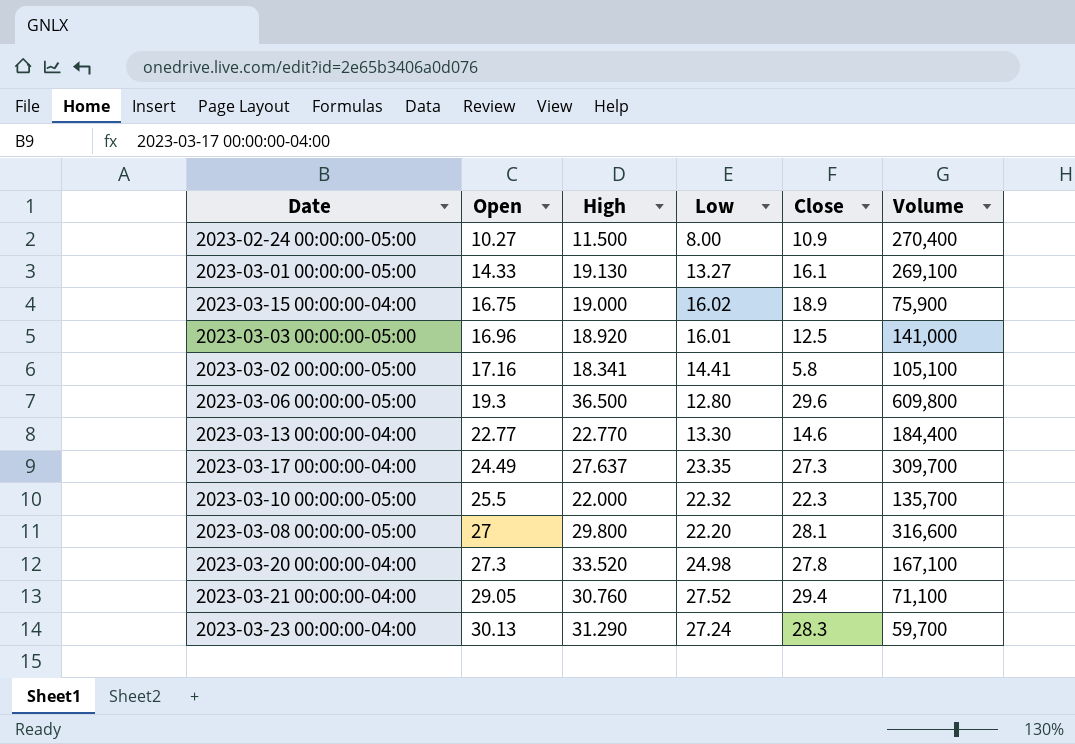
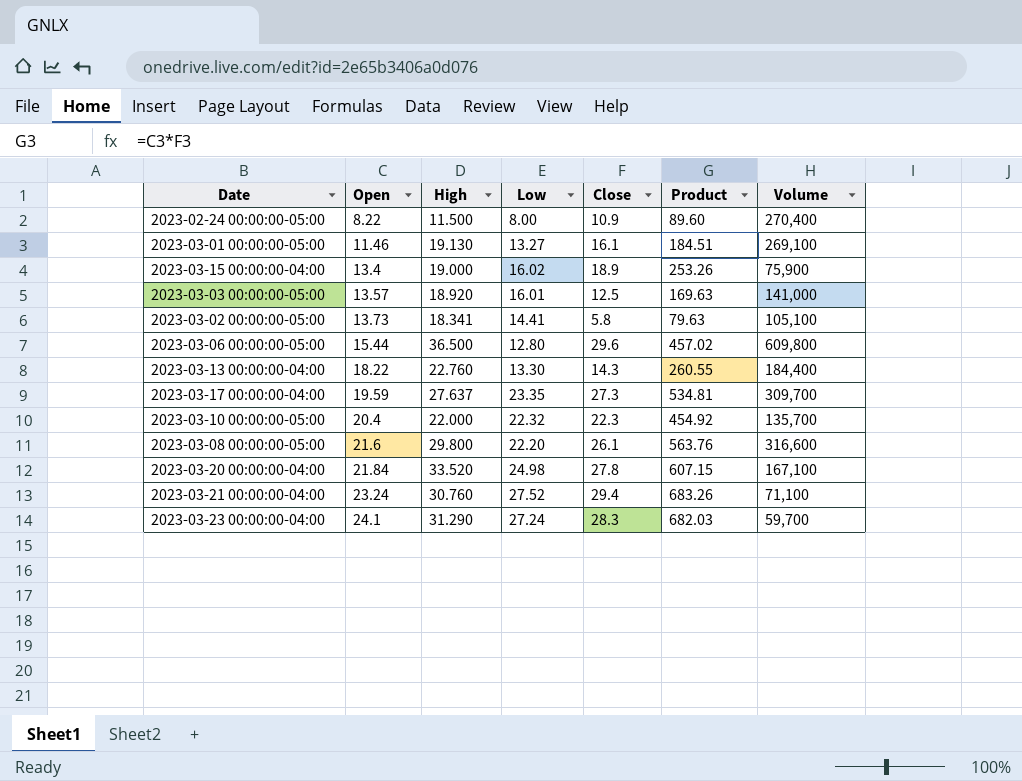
column Product | formula: none -> [Open] * [Close]
2023-02-24 00:00:00-05:00 | Open: 10.27 -> 8.22
2023-03-01 00:00:00-05:00 | Open: 14.33 -> 11.46
2023-03-15 00:00:00-04:00 | Open: 16.75 -> 13.4
2023-03-03 00:00:00-05:00 | Open: 16.96 -> 13.57
2023-03-02 00:00:00-05:00 | Open: 17.16 -> 13.73
2023-03-06 00:00:00-05:00 | Open: 19.3 -> 15.44
2023-03-13 00:00:00-04:00 | Open: 22.77 -> 18.22
2023-03-13 00:00:00-04:00 | High: 22.770 -> 22.760
2023-03-13 00:00:00-04:00 | Close: 14.6 -> 14.3
2023-03-17 00:00:00-04:00 | Open: 24.49 -> 19.59
2023-03-10 00:00:00-05:00 | Open: 25.5 -> 20.4
2023-03-08 00:00:00-05:00 | Open: 27 -> 21.6
2023-03-08 00:00:00-05:00 | Close: 28.1 -> 26.1
2023-03-20 00:00:00-04:00 | Open: 27.3 -> 21.84
2023-03-21 00:00:00-04:00 | Open: 29.05 -> 23.24
2023-03-23 00:00:00-04:00 | Open: 30.13 -> 24.1

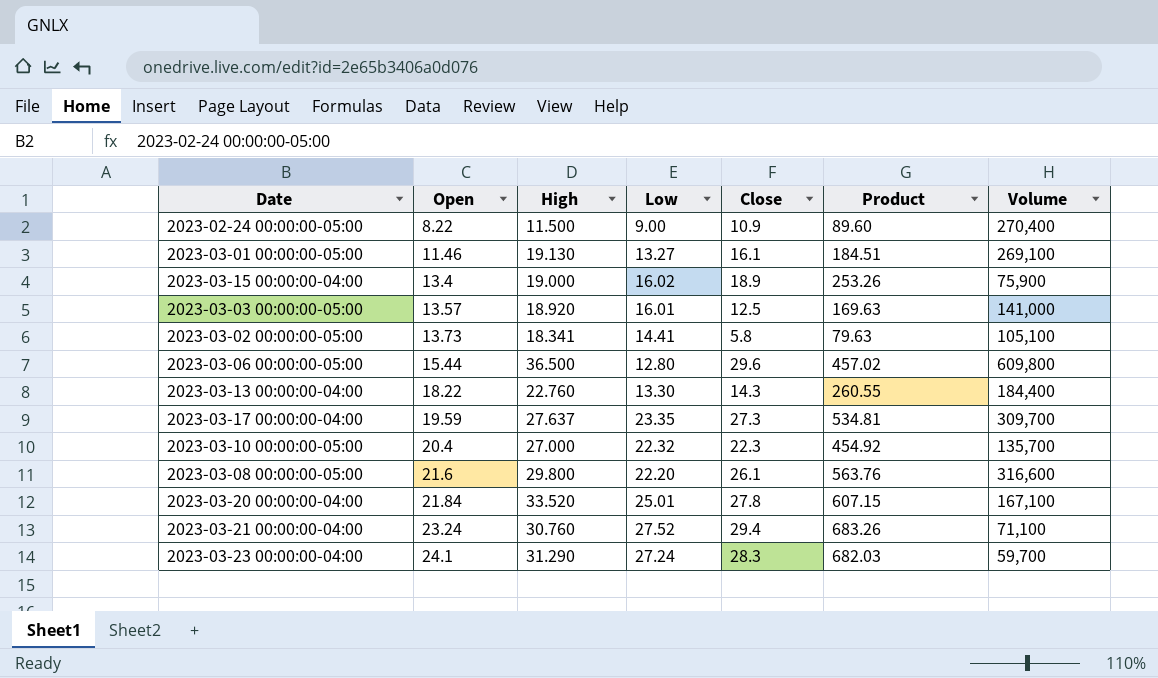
2023-02-24 00:00:00-05:00 | Low: 8.00 -> 9.00
2023-03-10 00:00:00-05:00 | High: 22.000 -> 27.000
2023-03-20 00:00:00-04:00 | Low: 24.98 -> 25.01

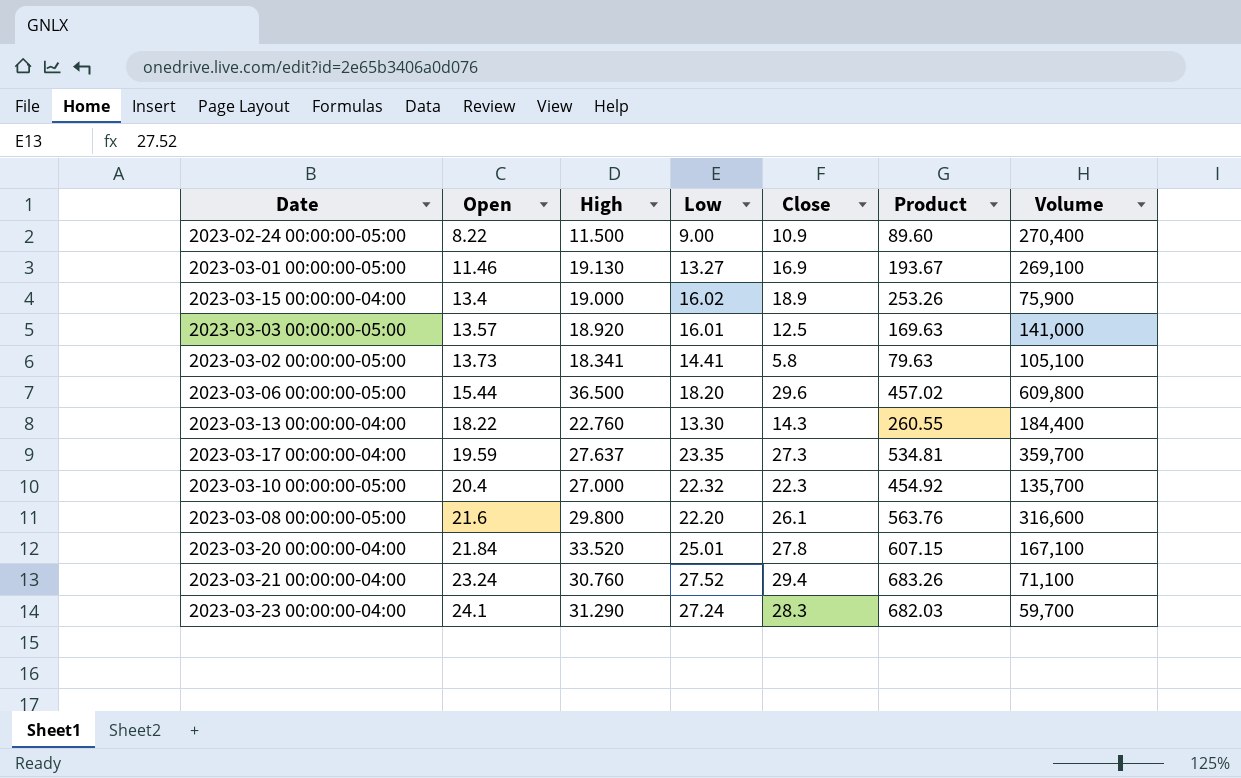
2023-03-01 00:00:00-05:00 | Close: 16.1 -> 16.9
2023-03-01 00:00:00-05:00 | Product: 184.51 -> 193.67
2023-03-06 00:00:00-05:00 | Low: 12.80 -> 18.20
2023-03-17 00:00:00-04:00 | Volume: 309,700 -> 359,700

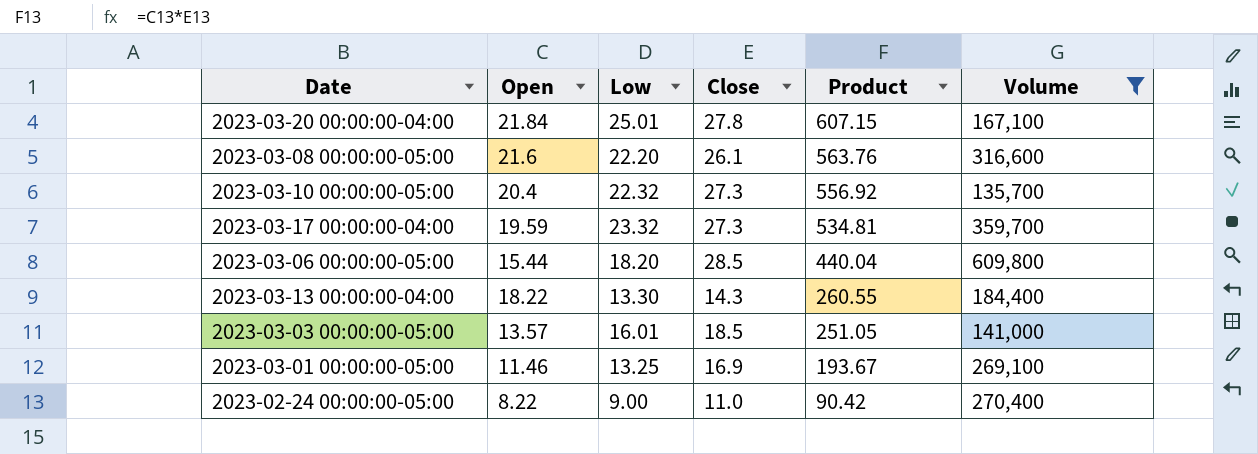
filter: none -> Volume >= 135,700
row order: Open ascending -> Product descending
column High | position: 3 -> none
2023-03-10 00:00:00-05:00 | Close: 22.3 -> 27.3
2023-03-10 00:00:00-05:00 | Product: 454.92 -> 556.92
2023-03-17 00:00:00-04:00 | Low: 23.35 -> 23.32
2023-03-06 00:00:00-05:00 | Close: 29.6 -> 28.5
2023-03-06 00:00:00-05:00 | Product: 457.02 -> 440.04
2023-03-03 00:00:00-05:00 | Close: 12.5 -> 18.5
2023-03-03 00:00:00-05:00 | Product: 169.63 -> 251.05
2023-03-01 00:00:00-05:00 | Low: 13.27 -> 13.25
2023-02-24 00:00:00-05:00 | Close: 10.9 -> 11.0
2023-02-24 00:00:00-05:00 | Product: 89.60 -> 90.42

